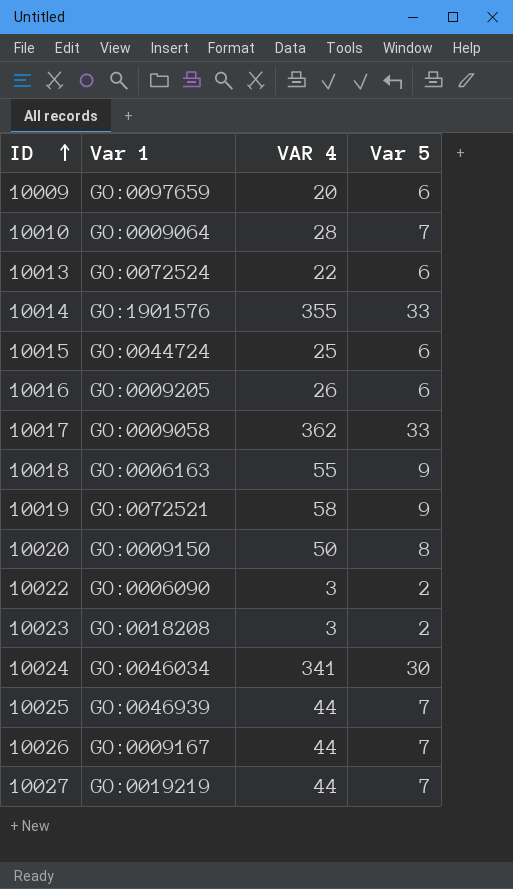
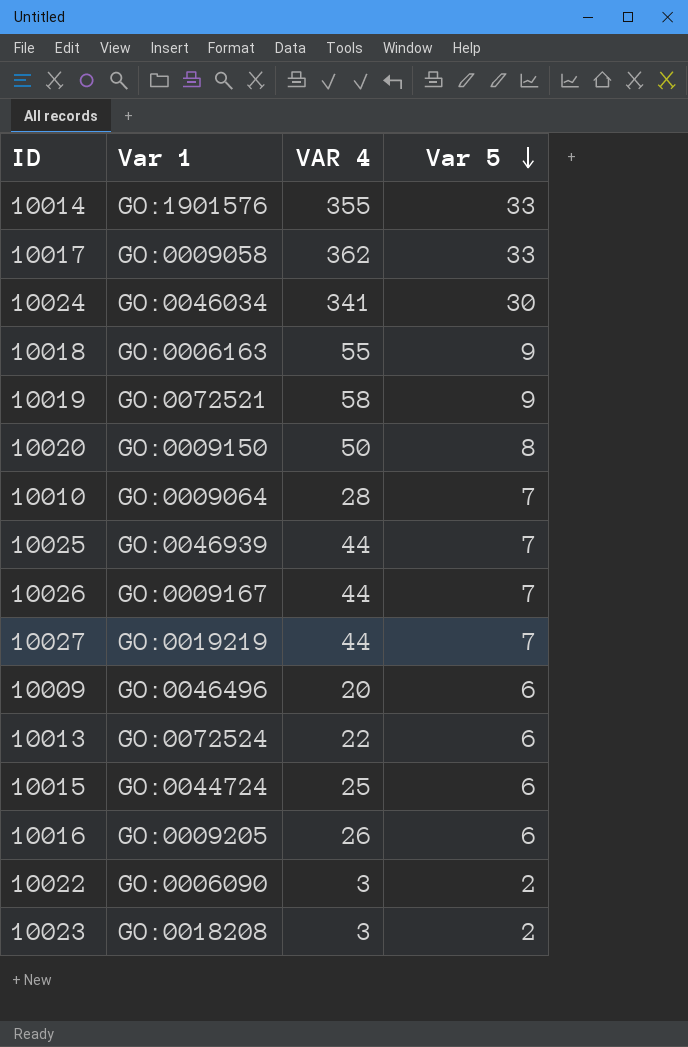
row order: ID ascending -> Var 5 descending
10009 | Var 1: GO:0097659 -> GO:0046496

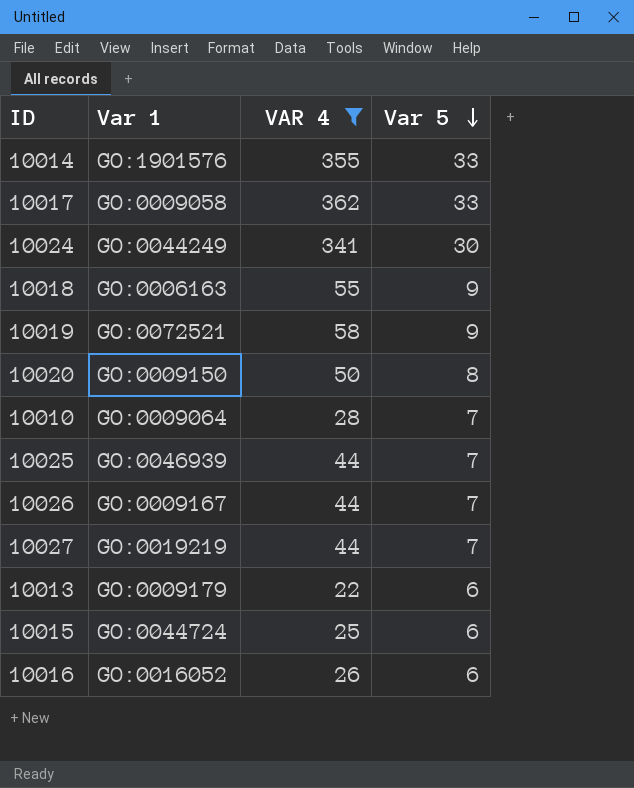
filter: none -> VAR 4 >= 22
10024 | Var 1: GO:0046034 -> GO:0044249
10013 | Var 1: GO:0072524 -> GO:0009179
10016 | Var 1: GO:0009205 -> GO:0016052

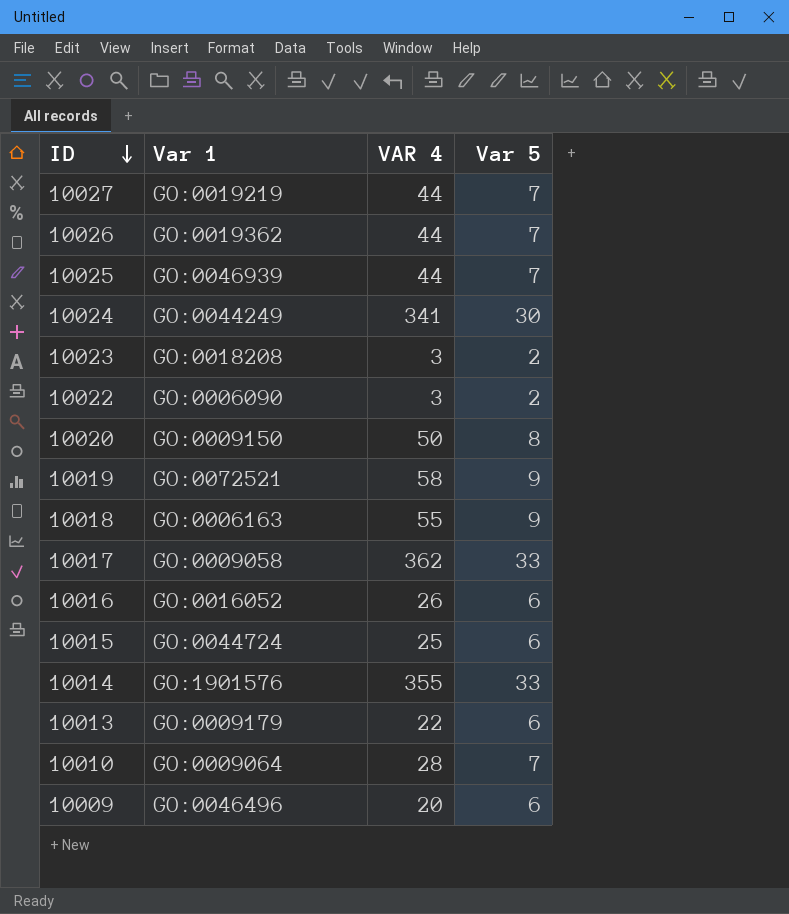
filter: VAR 4 >= 22 -> none
row order: Var 5 descending -> ID descending
10026 | Var 1: GO:0009167 -> GO:0019362

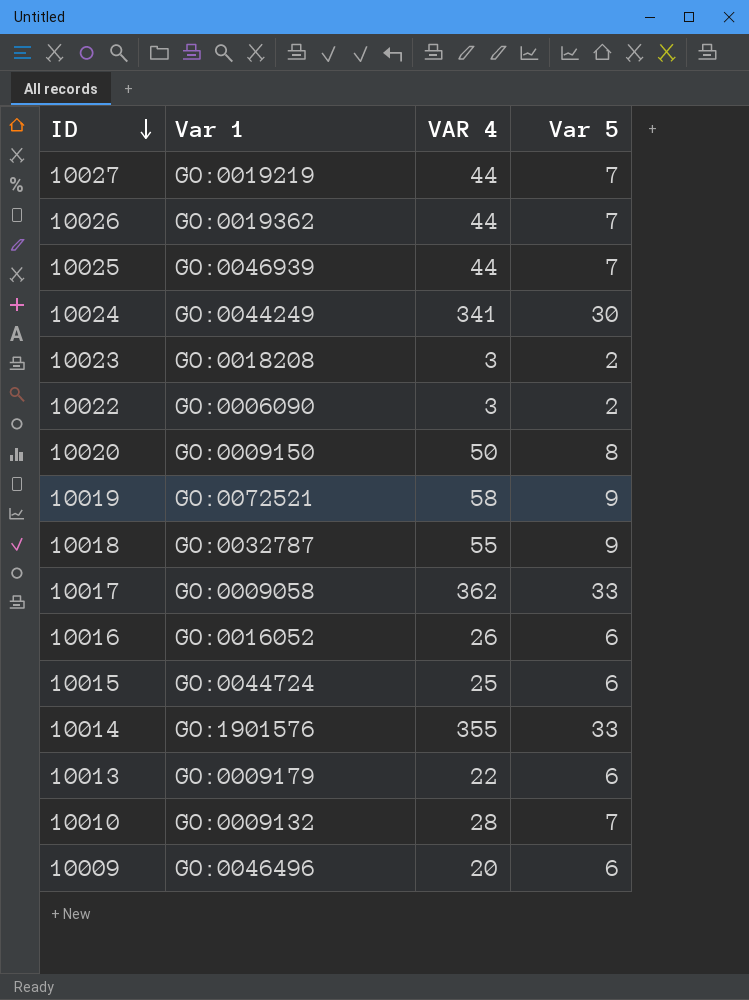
10018 | Var 1: GO:0006163 -> GO:0032787
10010 | Var 1: GO:0009064 -> GO:0009132

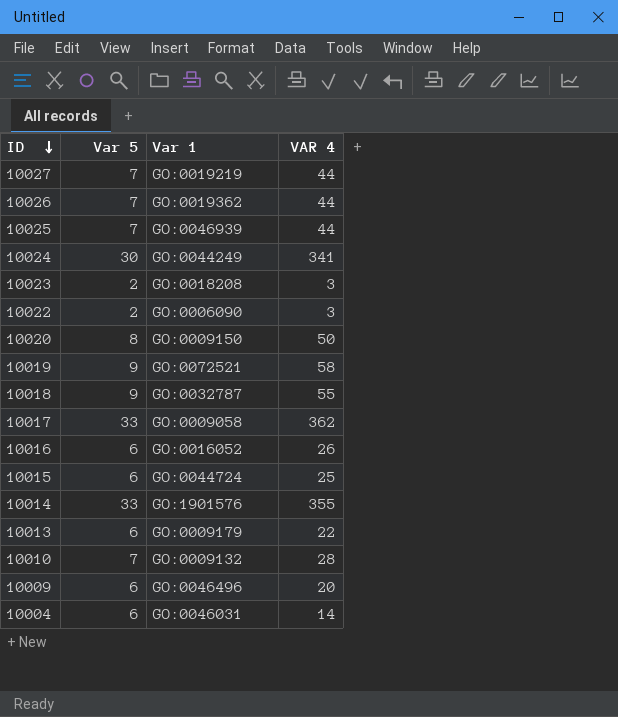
column Var 5 | position: 4 -> 2
row 10004: none -> 6 | GO:0046031 | 14

